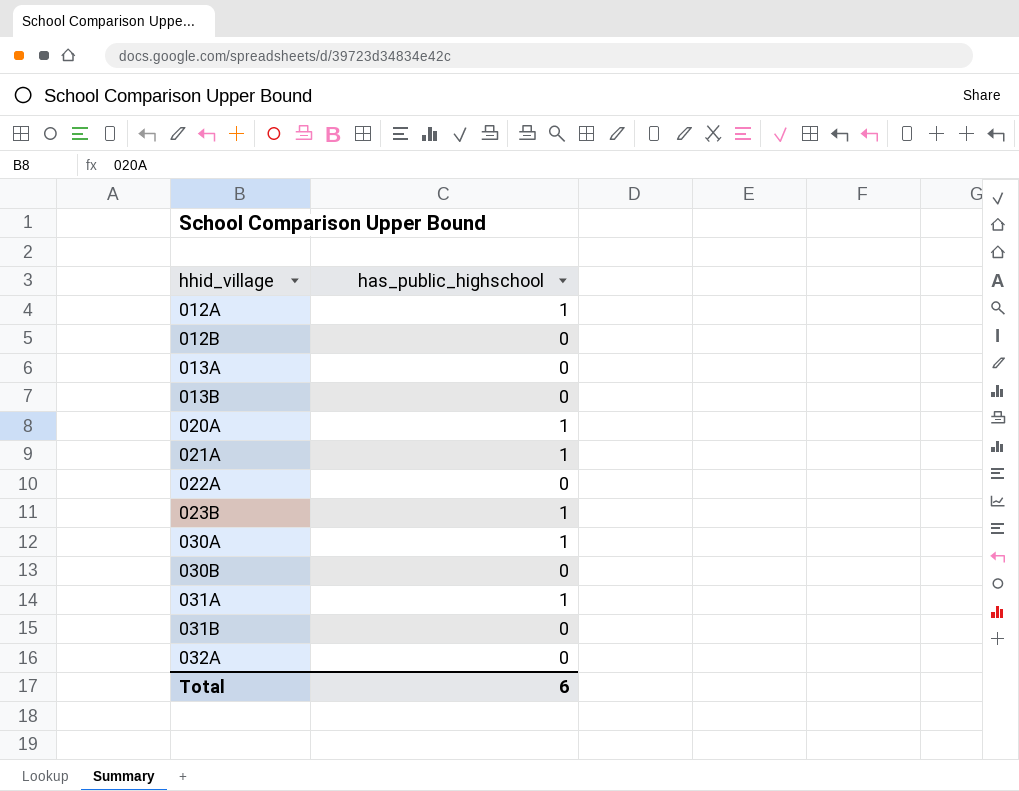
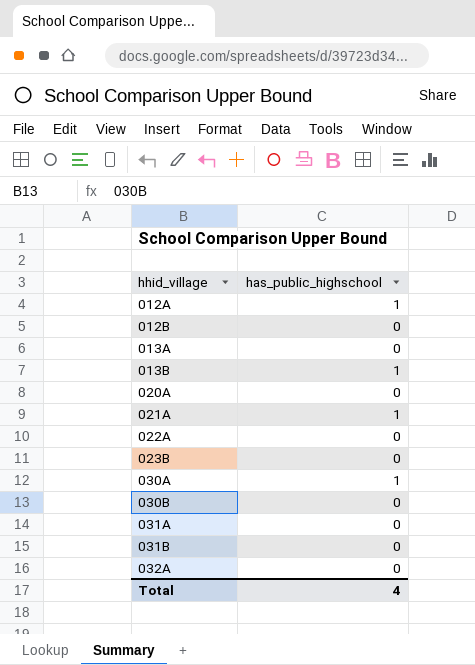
013B | has_public_highschool: 0 -> 1
020A | has_public_highschool: 1 -> 0
023B | has_public_highschool: 1 -> 0
031A | has_public_highschool: 1 -> 0
Total | has_public_highschool: 6 -> 4

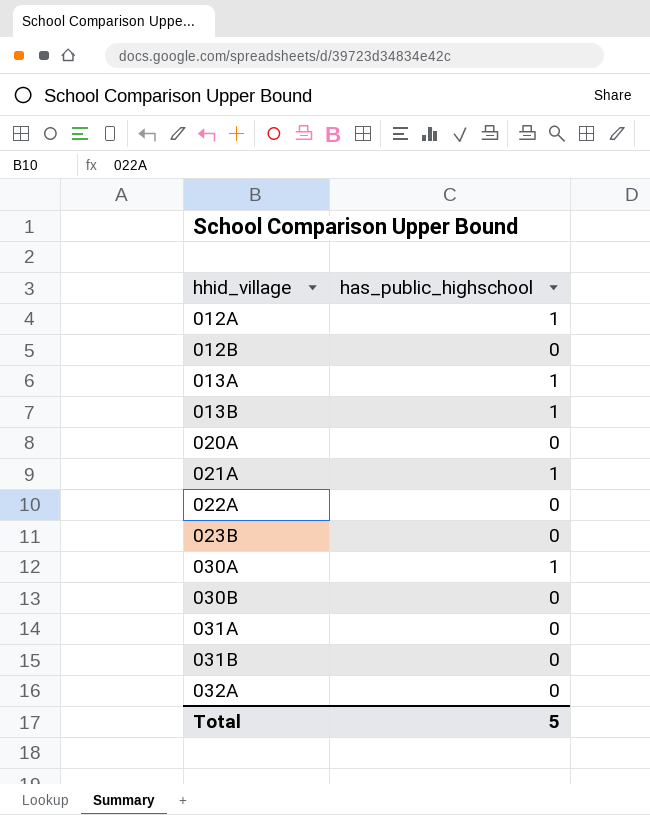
013A | has_public_highschool: 0 -> 1
Total | has_public_highschool: 4 -> 5

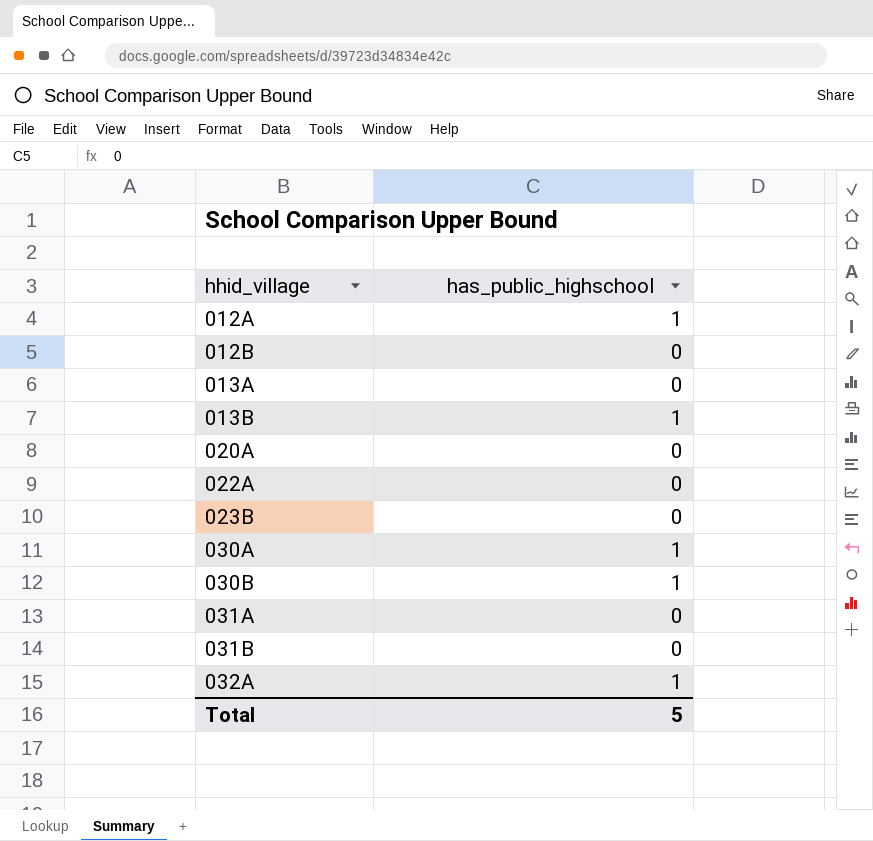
row 021A: 1 -> none
013A | has_public_highschool: 1 -> 0
030B | has_public_highschool: 0 -> 1
032A | has_public_highschool: 0 -> 1

